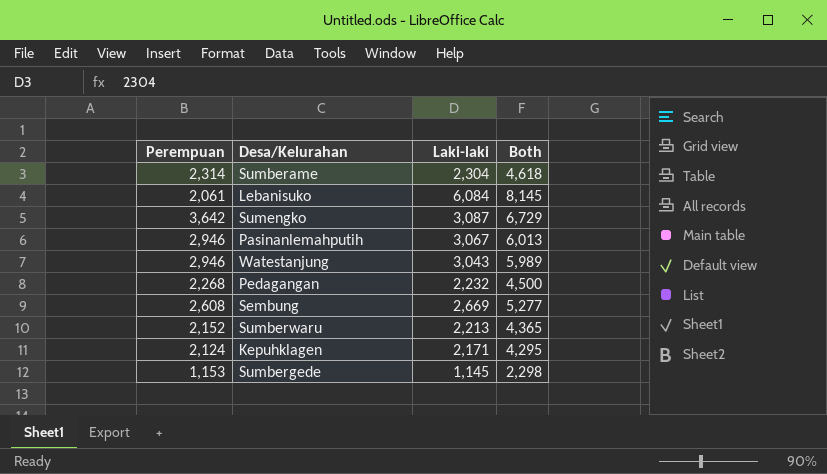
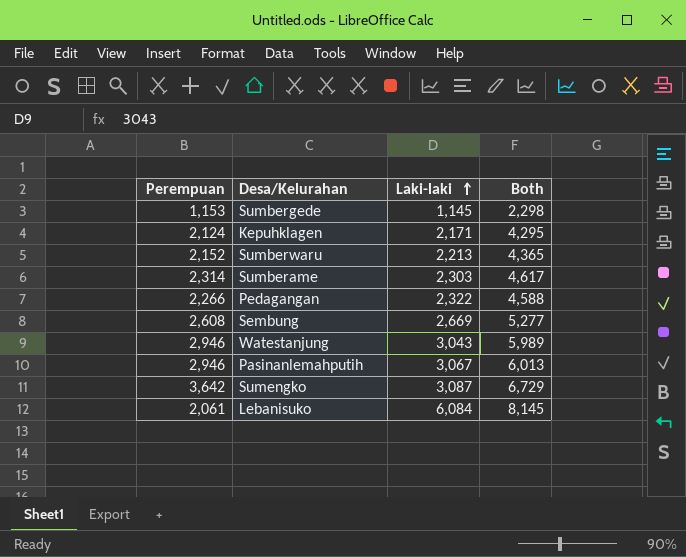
row order: none -> Laki-laki ascending
Sumberame | Laki-laki: 2,304 -> 2,303
Sumberame | Both: 4,618 -> 4,617
Pedagangan | Perempuan: 2,268 -> 2,266
Pedagangan | Laki-laki: 2,232 -> 2,322
Pedagangan | Both: 4,500 -> 4,588

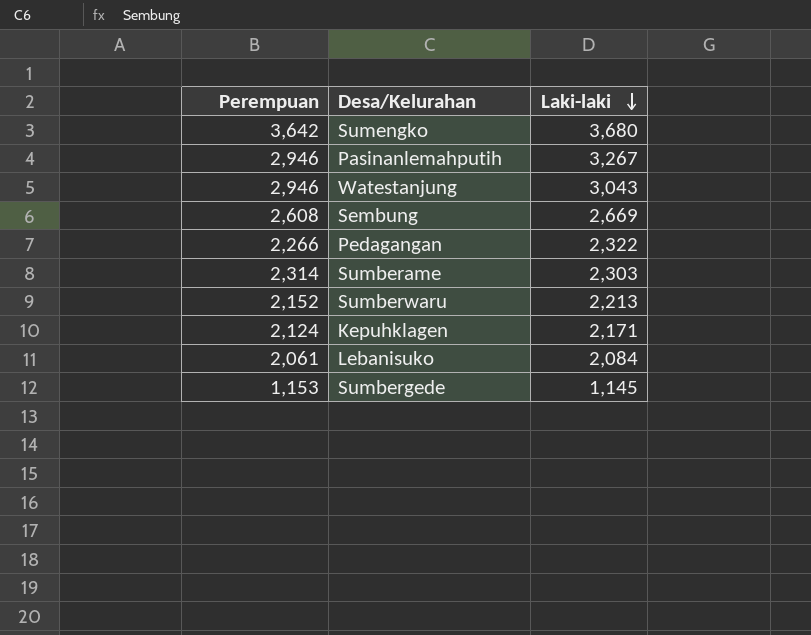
row order: Laki-laki ascending -> Laki-laki descending
column Both | formula: [Perempuan] + [Laki-laki] -> none
Sumengko | Laki-laki: 3,087 -> 3,680
Pasinanlemahputih | Laki-laki: 3,067 -> 3,267
Lebanisuko | Laki-laki: 6,084 -> 2,084

